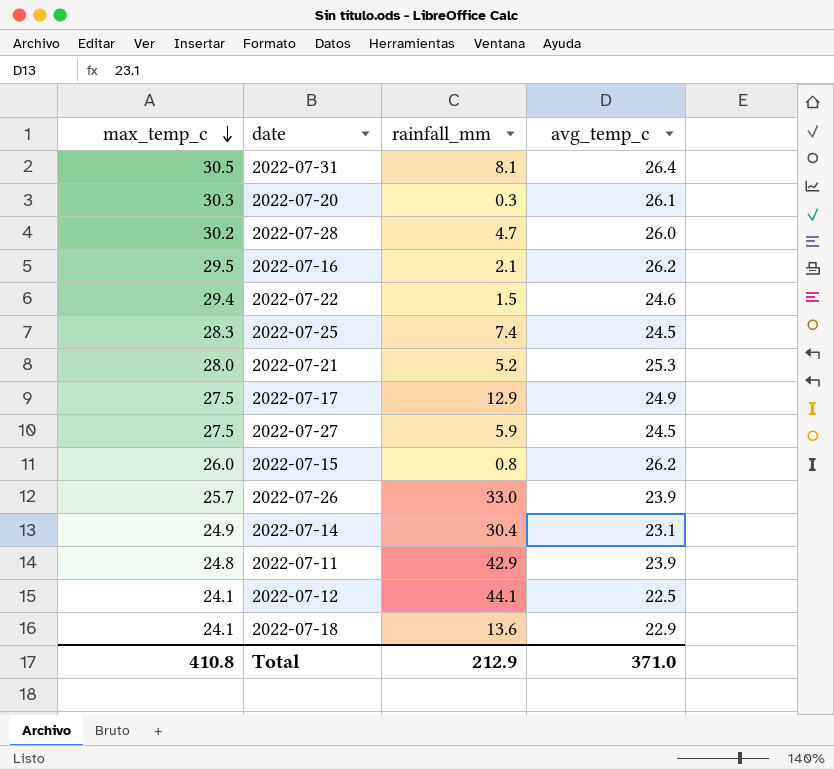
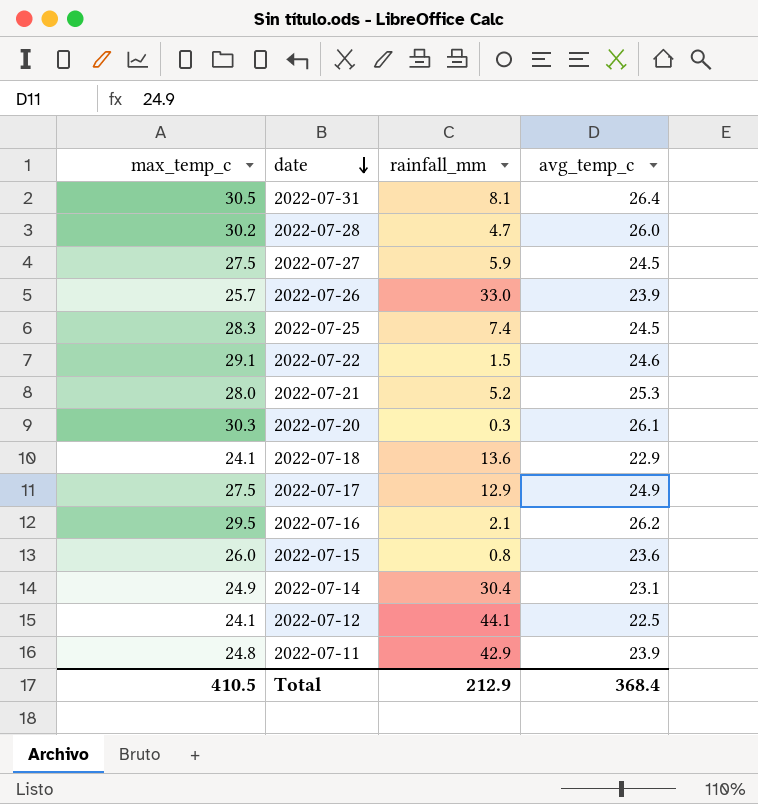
row order: max_temp_c descending -> date descending
2022-07-22 | max_temp_c: 29.4 -> 29.1
2022-07-15 | avg_temp_c: 26.2 -> 23.6
Total | max_temp_c: 410.8 -> 410.5
Total | avg_temp_c: 371.0 -> 368.4

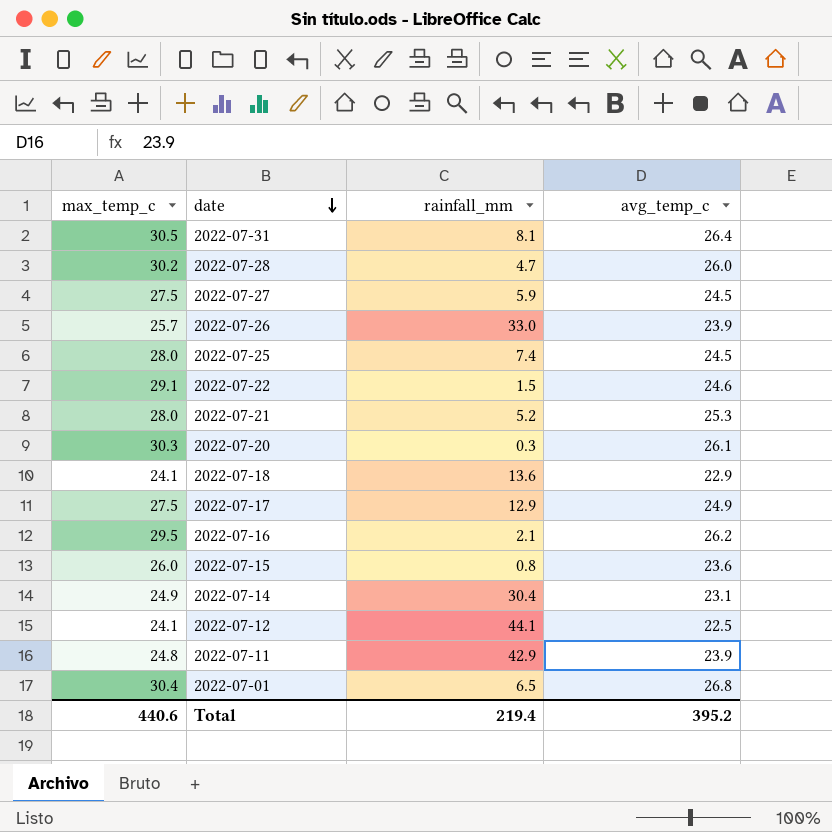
2022-07-25 | max_temp_c: 28.3 -> 28.0
row 2022-07-01: none -> 30.4 | 6.5 | 26.8
Total | max_temp_c: 410.5 -> 440.6
Total | rainfall_mm: 212.9 -> 219.4
Total | avg_temp_c: 368.4 -> 395.2

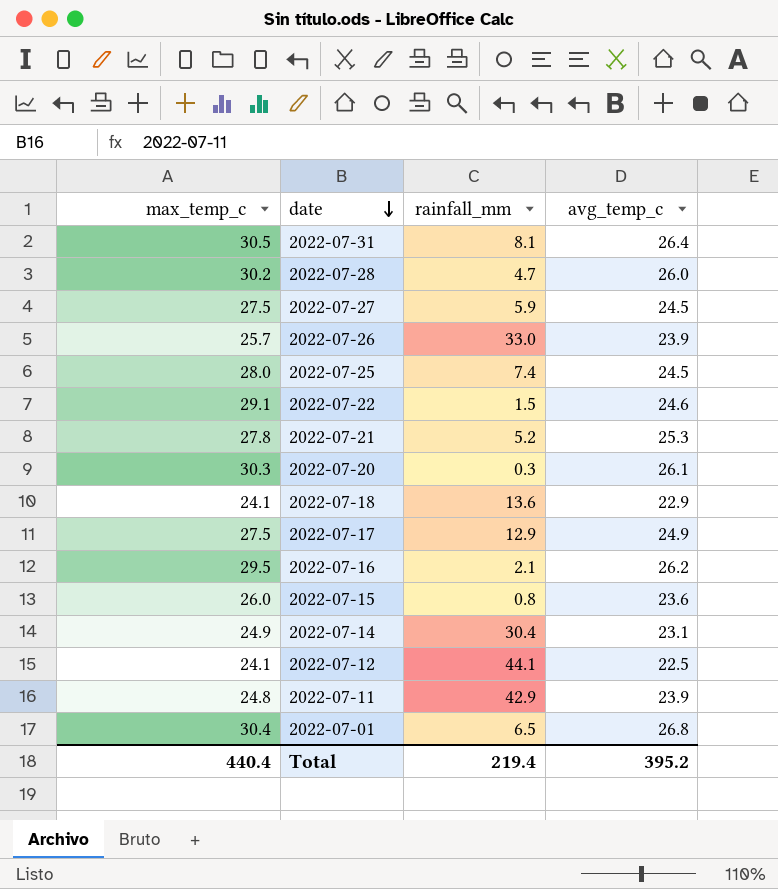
2022-07-21 | max_temp_c: 28.0 -> 27.8
Total | max_temp_c: 440.6 -> 440.4

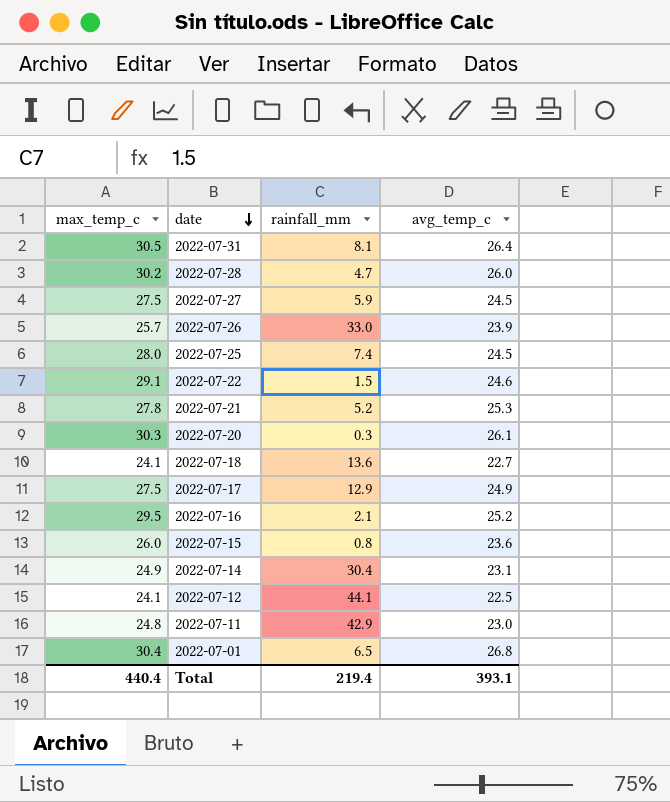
2022-07-18 | avg_temp_c: 22.9 -> 22.7
2022-07-16 | avg_temp_c: 26.2 -> 25.2
2022-07-11 | avg_temp_c: 23.9 -> 23.0
Total | avg_temp_c: 395.2 -> 393.1

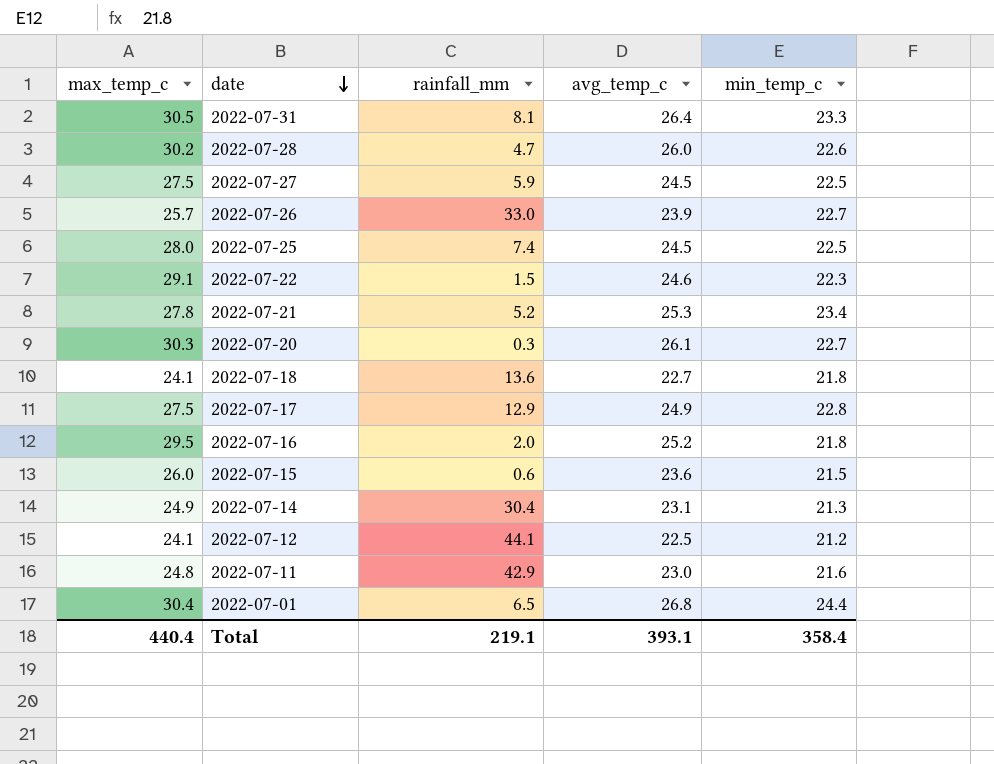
column min_temp_c | position: none -> 5
2022-07-16 | rainfall_mm: 2.1 -> 2.0
2022-07-15 | rainfall_mm: 0.8 -> 0.6
Total | rainfall_mm: 219.4 -> 219.1

